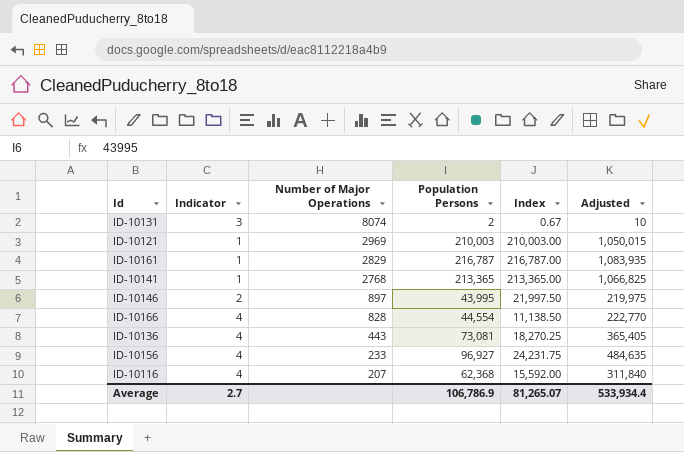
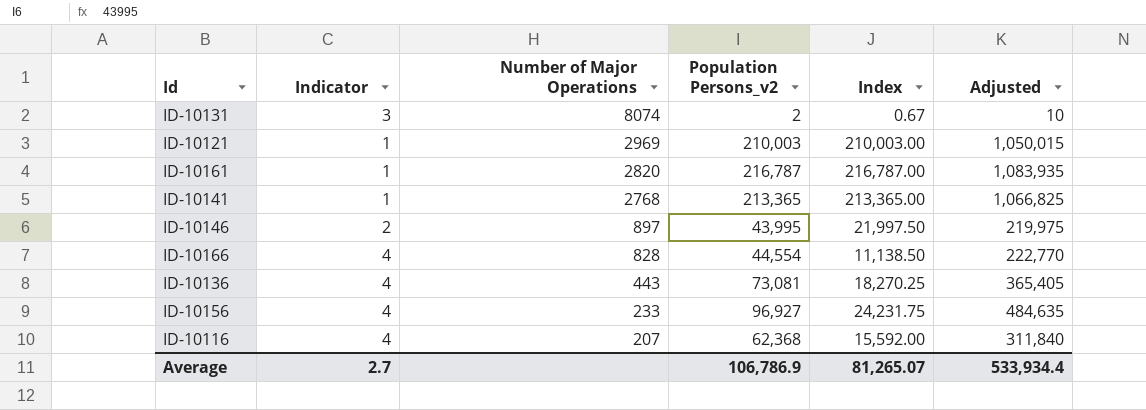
column name: Population Persons -> Population Persons_v2
ID-10161 | Number of Major Operations: 2829 -> 2820

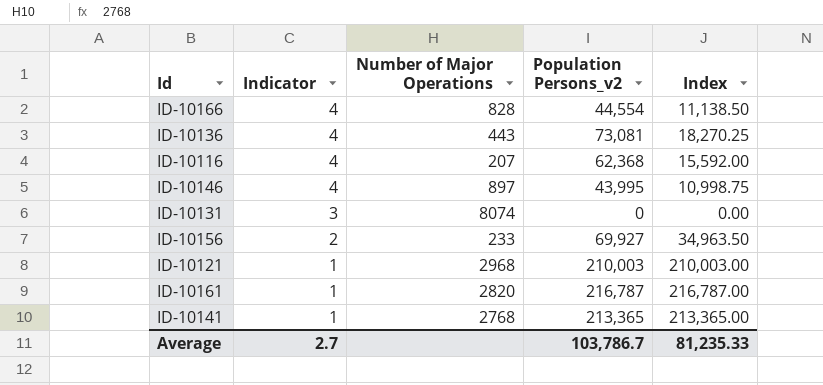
row order: Number of Major Operations descending -> Indicator descending
column Adjusted | formula: [Population Persons_v2] * 5 -> none
ID-10146 | Indicator: 2 -> 4
ID-10146 | Index: 21,997.50 -> 10,998.75
ID-10131 | Population Persons_v2: 2 -> 0
ID-10131 | Index: 0.67 -> 0.00
ID-10156 | Indicator: 4 -> 2
ID-10156 | Population Persons_v2: 96,927 -> 69,927
ID-10156 | Index: 24,231.75 -> 34,963.50
ID-10121 | Number of Major Operations: 2969 -> 2968
Average | Population Persons_v2: 106,786.9 -> 103,786.7
Average | Index: 81,265.07 -> 81,235.33

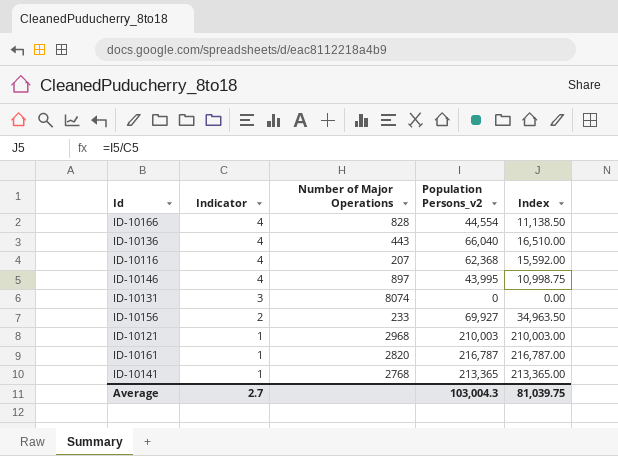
ID-10136 | Population Persons_v2: 73,081 -> 66,040
ID-10136 | Index: 18,270.25 -> 16,510.00
Average | Population Persons_v2: 103,786.7 -> 103,004.3
Average | Index: 81,235.33 -> 81,039.75

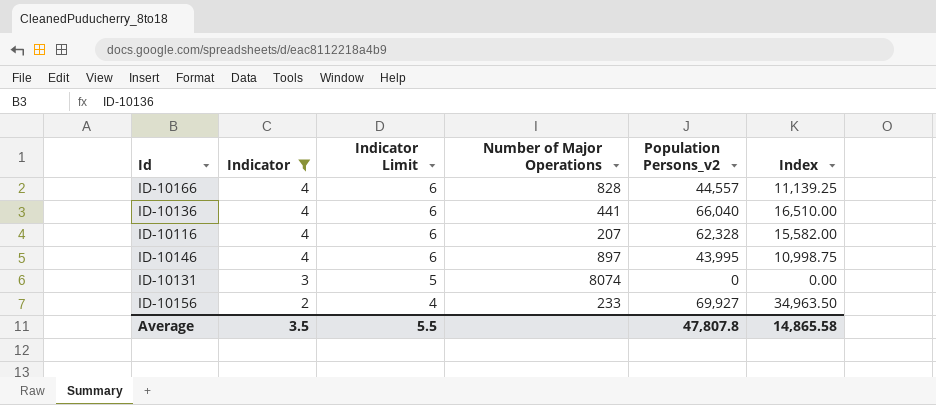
filter: none -> Indicator != 1
column Indicator Limit | formula: none -> [Indicator] + 2
ID-10166 | Population Persons_v2: 44,554 -> 44,557
ID-10166 | Index: 11,138.50 -> 11,139.25
ID-10136 | Number of Major Operations: 443 -> 441
ID-10116 | Population Persons_v2: 62,368 -> 62,328
ID-10116 | Index: 15,592.00 -> 15,582.00
Average | Indicator: 2.7 -> 3.5
Average | Population Persons_v2: 103,004.3 -> 47,807.8
Average | Index: 81,039.75 -> 14,865.58

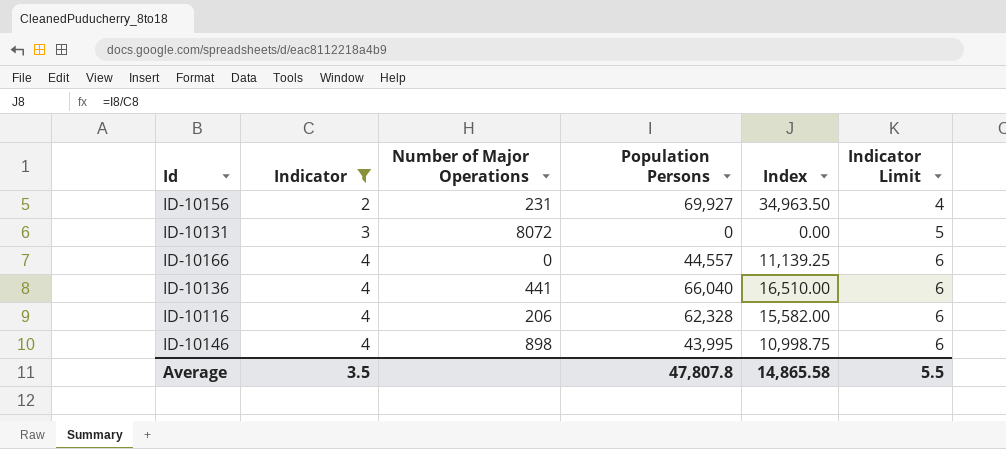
row order: Indicator descending -> Indicator ascending
column name: Population Persons_v2 -> Population Persons
column Indicator Limit | position: 3 -> 6
ID-10156 | Number of Major Operations: 233 -> 231
ID-10131 | Number of Major Operations: 8074 -> 8072
ID-10166 | Number of Major Operations: 828 -> 0
ID-10116 | Number of Major Operations: 207 -> 206
ID-10146 | Number of Major Operations: 897 -> 898

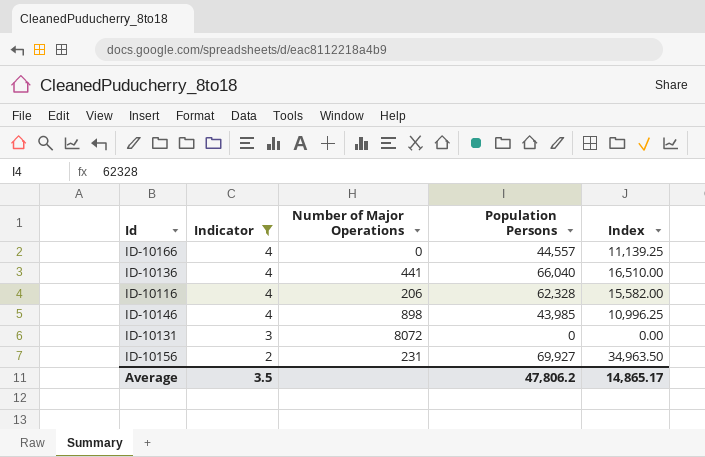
row order: Indicator ascending -> Indicator descending
column Indicator Limit | formula: [Indicator] + 2 -> none
ID-10146 | Population Persons: 43,995 -> 43,985
ID-10146 | Index: 10,998.75 -> 10,996.25
Average | Population Persons: 47,807.8 -> 47,806.2
Average | Index: 14,865.58 -> 14,865.17

